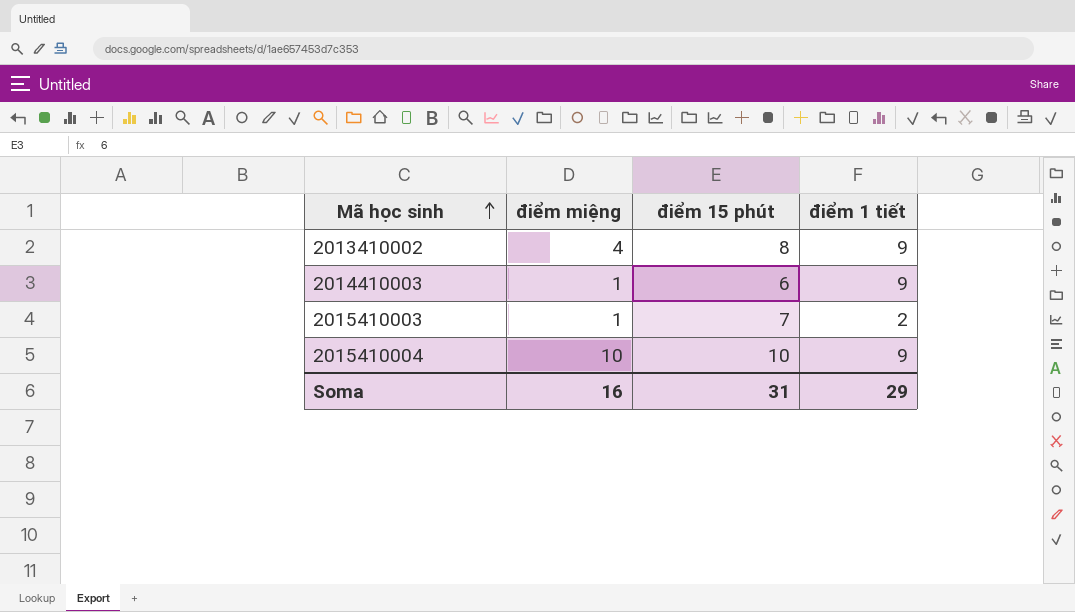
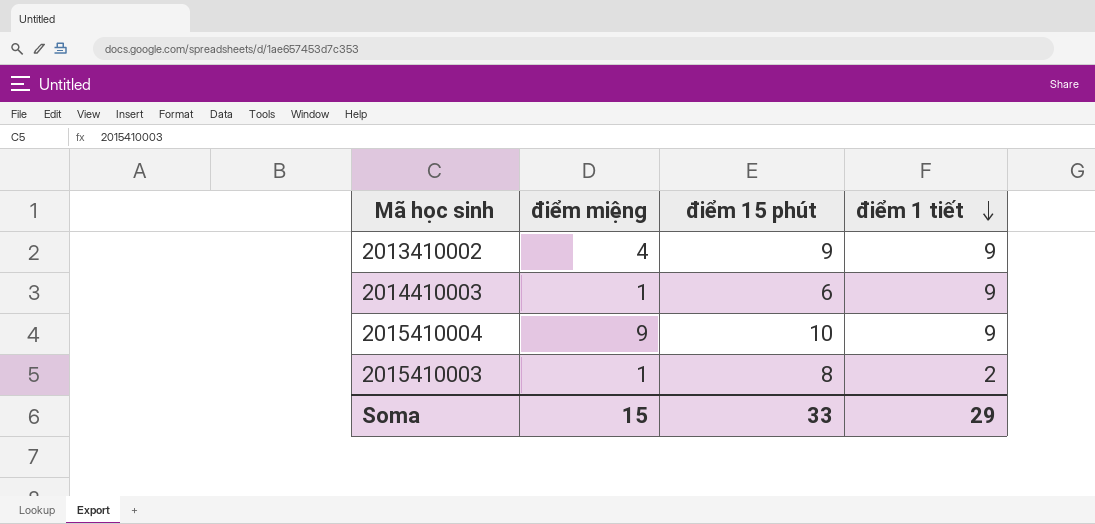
row order: Mã học sinh ascending -> điểm 1 tiết descending
2013410002 | điểm 15 phút: 8 -> 9
2015410004 | điểm miệng: 10 -> 9
2015410003 | điểm 15 phút: 7 -> 8
Soma | điểm miệng: 16 -> 15
Soma | điểm 15 phút: 31 -> 33

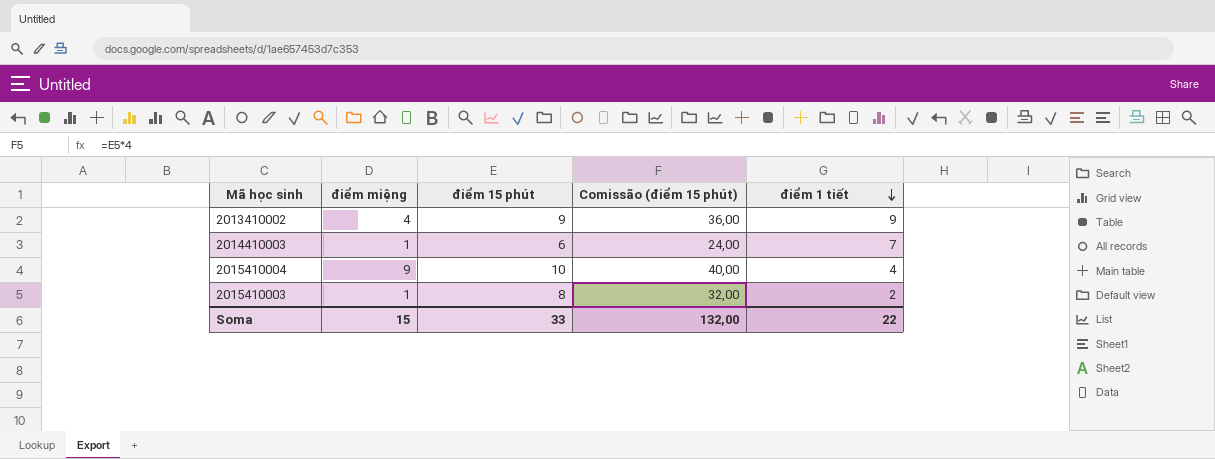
column Comissão (điểm 15 phút) | formula: none -> [điểm 15 phút] * 4
2014410003 | điểm 1 tiết: 9 -> 7
2015410004 | điểm 1 tiết: 9 -> 4
Soma | điểm 1 tiết: 29 -> 22

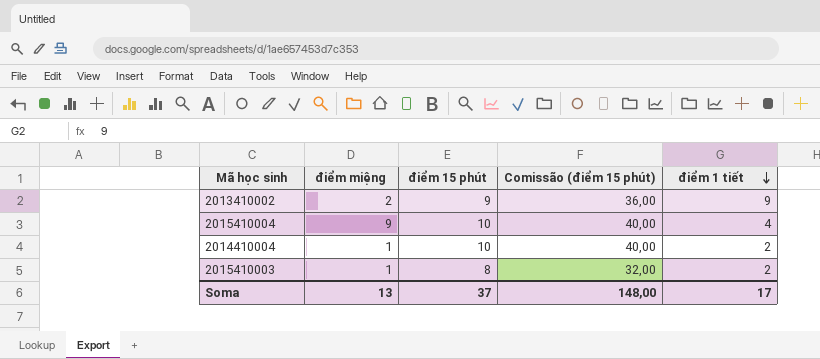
row 2014410003: 1 | 6 | 24,00 | 7 -> none
2013410002 | điểm miệng: 4 -> 2
row 2014410004: none -> 1 | 10 | 40,00 | 2
Soma | điểm miệng: 15 -> 13
Soma | điểm 15 phút: 33 -> 37
Soma | Comissão (điểm 15 phút): 132,00 -> 148,00
Soma | điểm 1 tiết: 22 -> 17

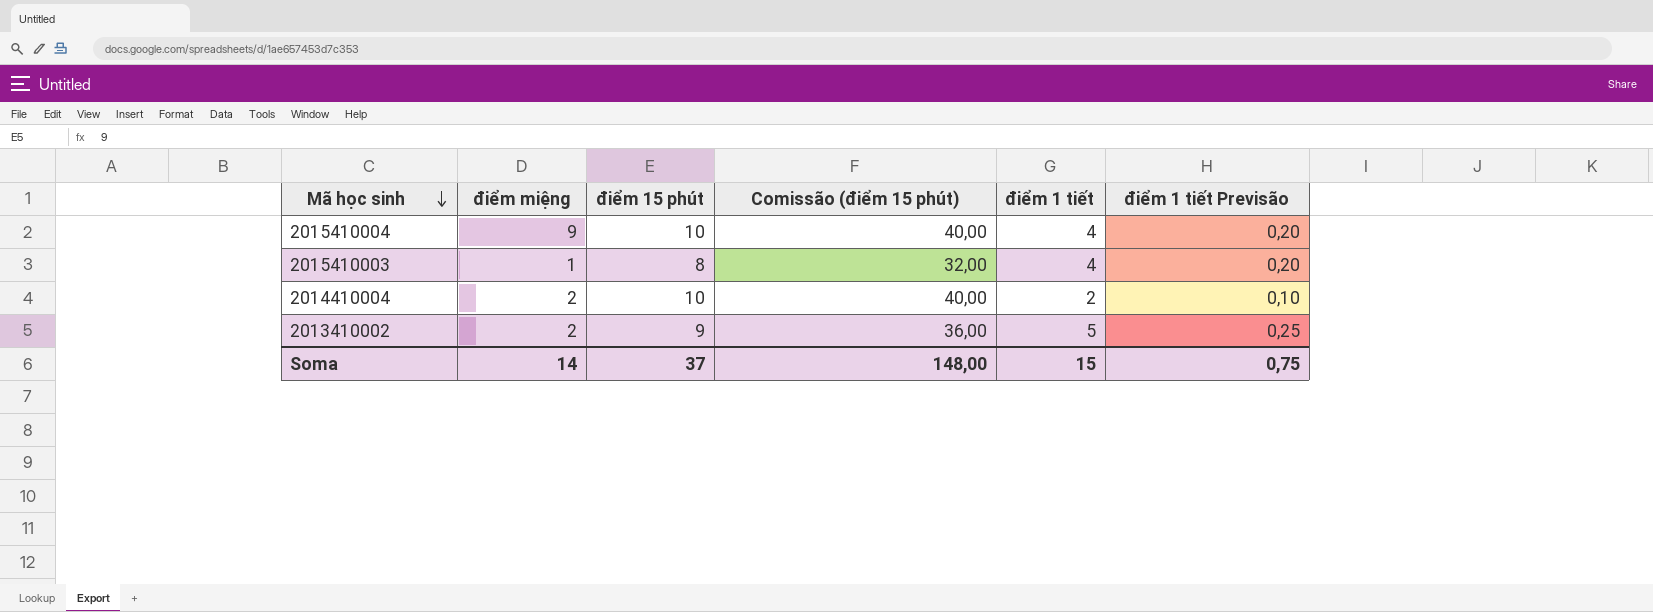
row order: điểm 1 tiết descending -> Mã học sinh descending
column điểm 1 tiết Previsão | formula: none -> [điểm 1 tiết] * 0,05
2015410003 | điểm 1 tiết: 2 -> 4
2014410004 | điểm miệng: 1 -> 2
2013410002 | điểm 1 tiết: 9 -> 5
Soma | điểm miệng: 13 -> 14
Soma | điểm 1 tiết: 17 -> 15

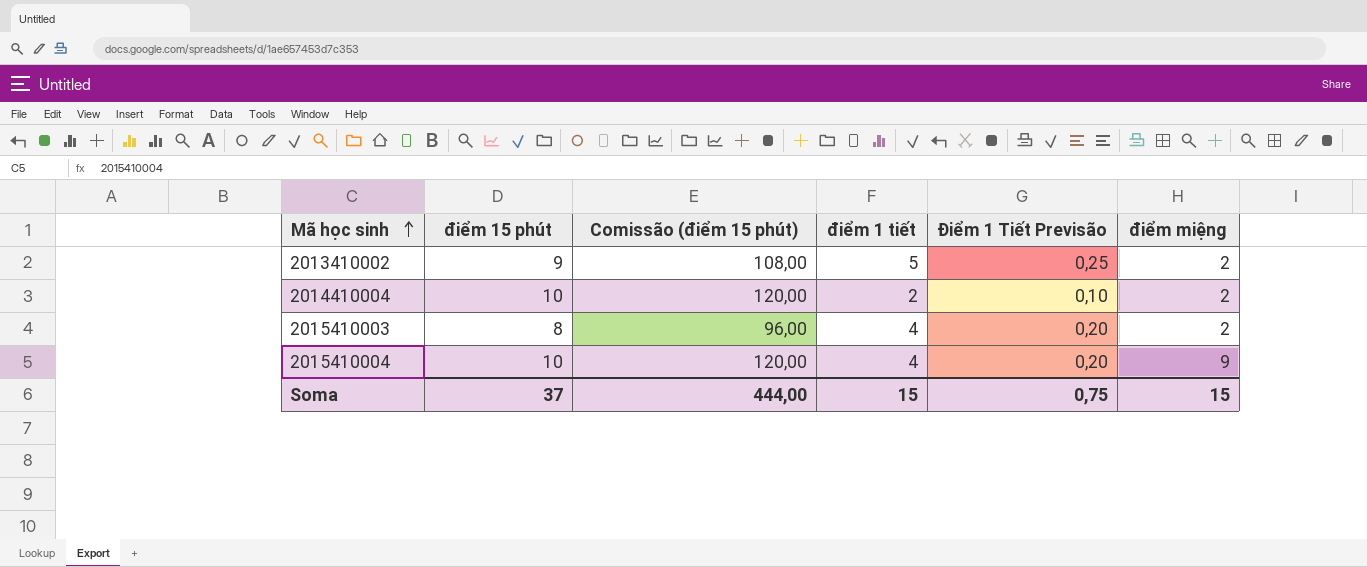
row order: Mã học sinh descending -> Mã học sinh ascending
column Comissão (điểm 15 phút) | formula: [điểm 15 phút] * 4 -> [điểm 15 phút] * 12
column name: điểm 1 tiết Previsão -> Điểm 1 Tiết Previsão
column điểm miệng | position: 2 -> 6
2015410003 | điểm miệng: 1 -> 2
Soma | Comissão (điểm 15 phút): 148,00 -> 444,00
Soma | điểm miệng: 14 -> 15

